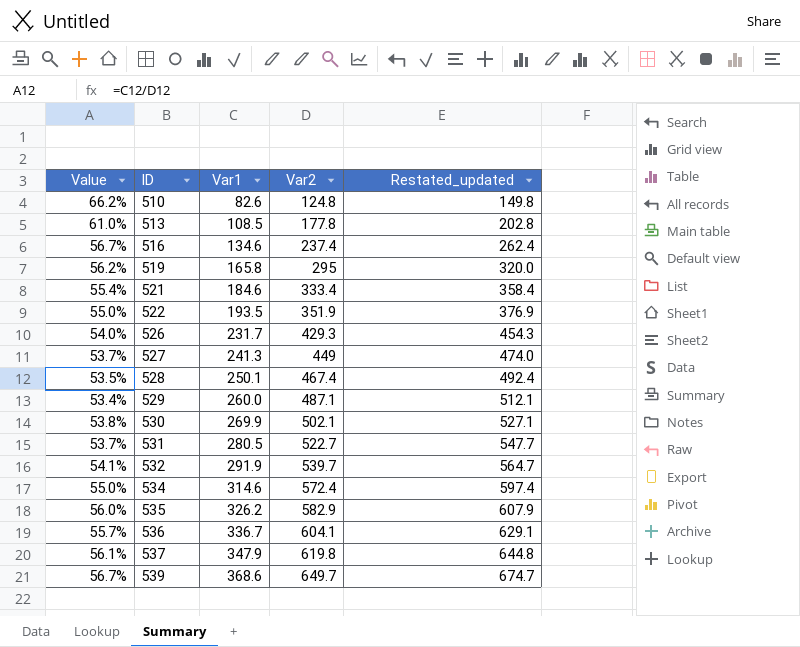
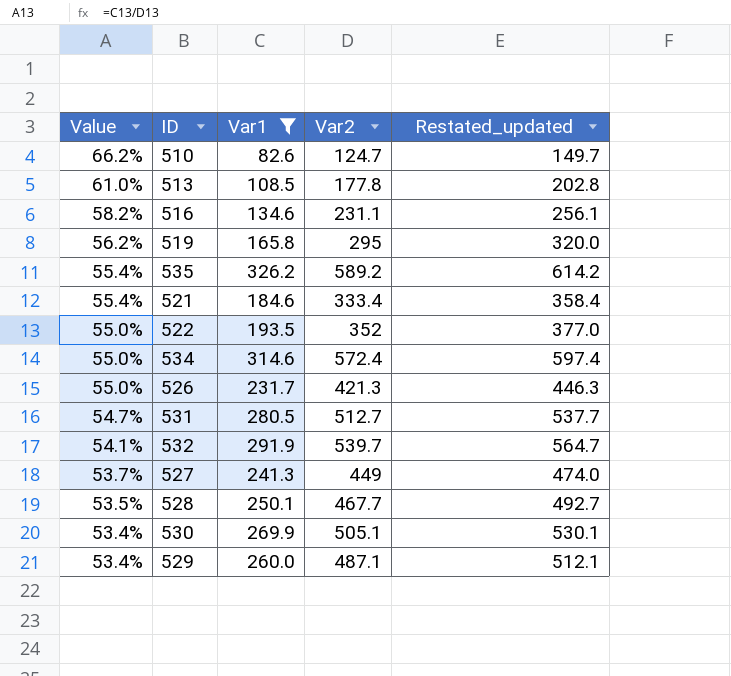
filter: none -> Var1 <= 326.2
row order: ID ascending -> Value descending
510 | Var2: 124.8 -> 124.7
510 | Restated_updated: 149.8 -> 149.7
516 | Value: 56.7% -> 58.2%
516 | Var2: 237.4 -> 231.1
516 | Restated_updated: 262.4 -> 256.1
535 | Value: 56.0% -> 55.4%
535 | Var2: 582.9 -> 589.2
535 | Restated_updated: 607.9 -> 614.2
522 | Var2: 351.9 -> 352
522 | Restated_updated: 376.9 -> 377.0
526 | Value: 54.0% -> 55.0%
526 | Var2: 429.3 -> 421.3
526 | Restated_updated: 454.3 -> 446.3
531 | Value: 53.7% -> 54.7%
531 | Var2: 522.7 -> 512.7
531 | Restated_updated: 547.7 -> 537.7
528 | Var2: 467.4 -> 467.7
528 | Restated_updated: 492.4 -> 492.7
530 | Value: 53.8% -> 53.4%
530 | Var2: 502.1 -> 505.1
530 | Restated_updated: 527.1 -> 530.1

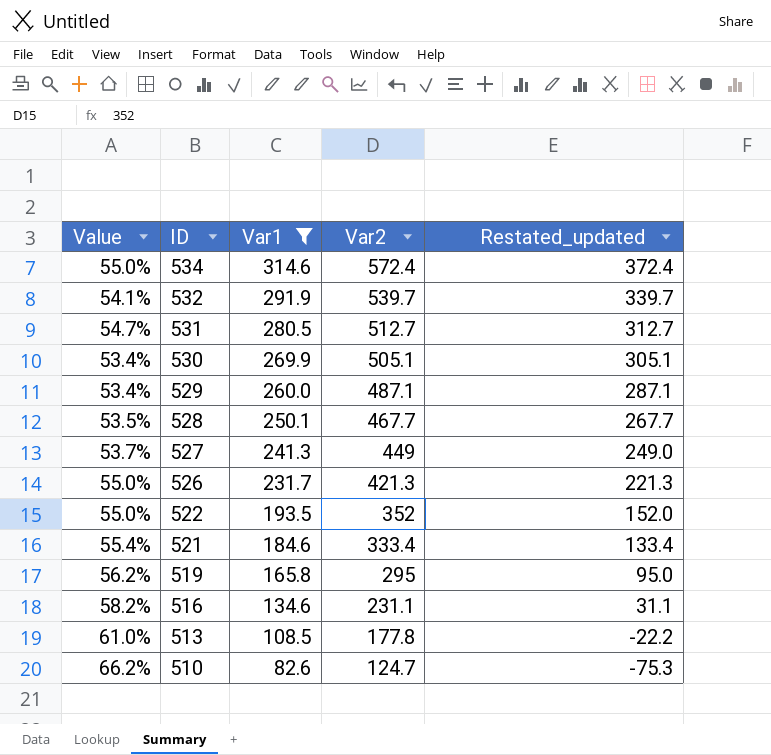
row order: Value descending -> ID descending
column Restated_updated | formula: [Var2] + 25 -> [Var2] - 200
row 535: 55.4% | 326.2 | 589.2 | 614.2 -> none

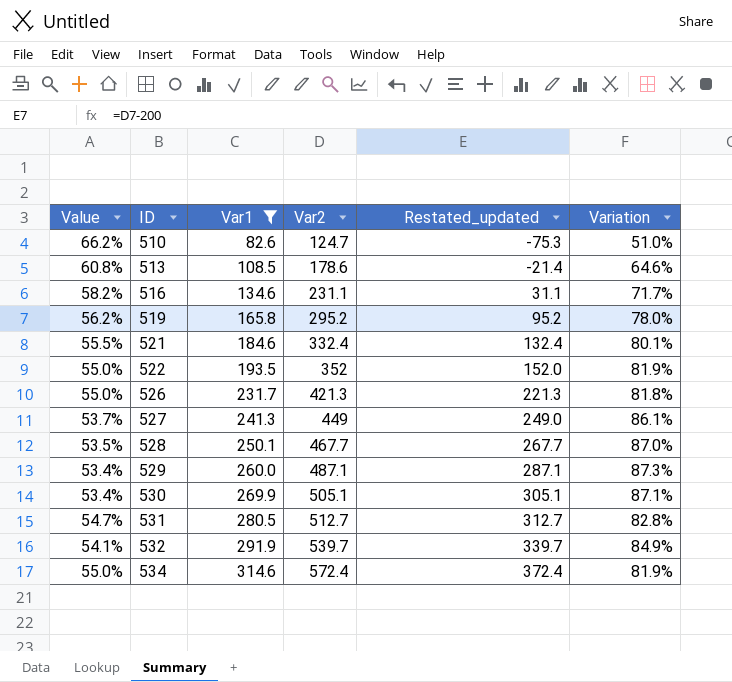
row order: ID descending -> ID ascending
column Variation | formula: none -> ([Var2] - [Var1]) / [Var1]
513 | Value: 61.0% -> 60.8%
513 | Var2: 177.8 -> 178.6
513 | Restated_updated: -22.2 -> -21.4
519 | Var2: 295 -> 295.2
519 | Restated_updated: 95.0 -> 95.2
521 | Value: 55.4% -> 55.5%
521 | Var2: 333.4 -> 332.4
521 | Restated_updated: 133.4 -> 132.4

